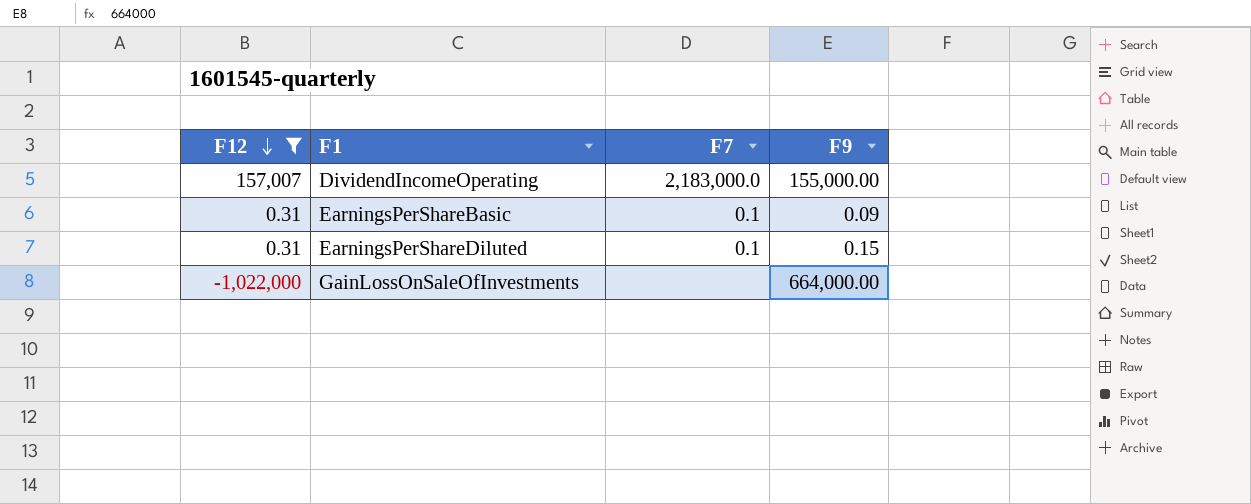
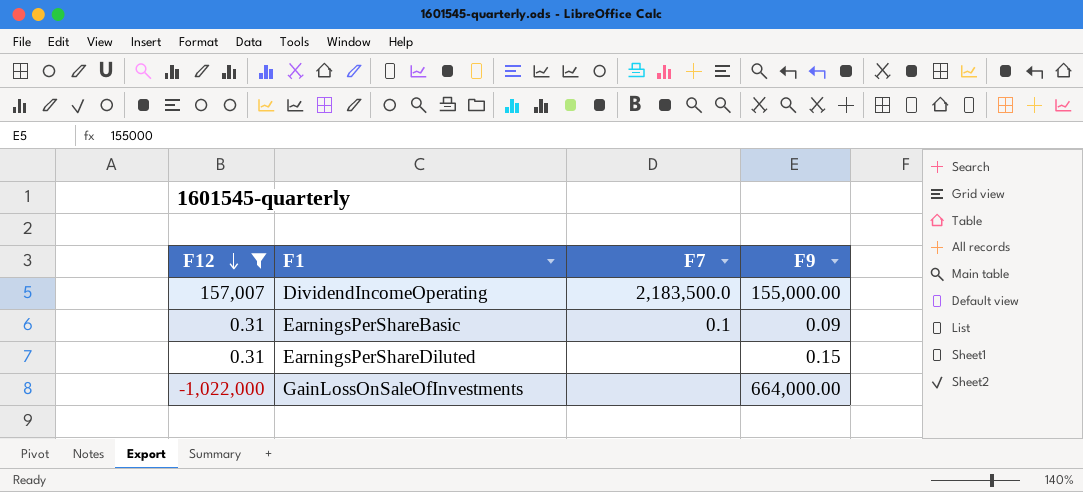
DividendIncomeOperating | F7: 2,183,000.0 -> 2,183,500.0
EarningsPerShareDiluted | F7: 0.1 -> none

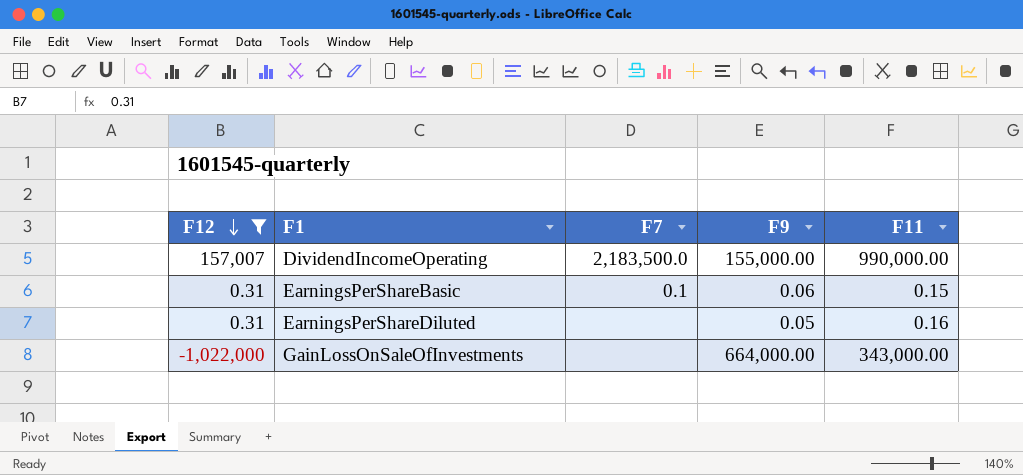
column F11 | position: none -> 5
EarningsPerShareBasic | F9: 0.09 -> 0.06
EarningsPerShareDiluted | F9: 0.15 -> 0.05

